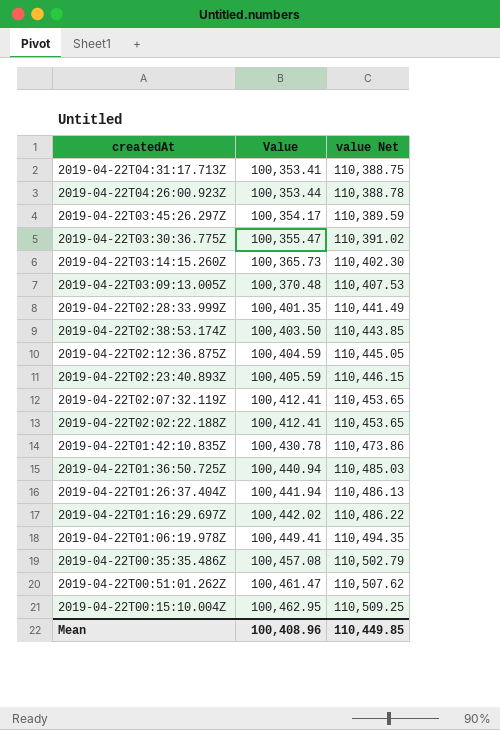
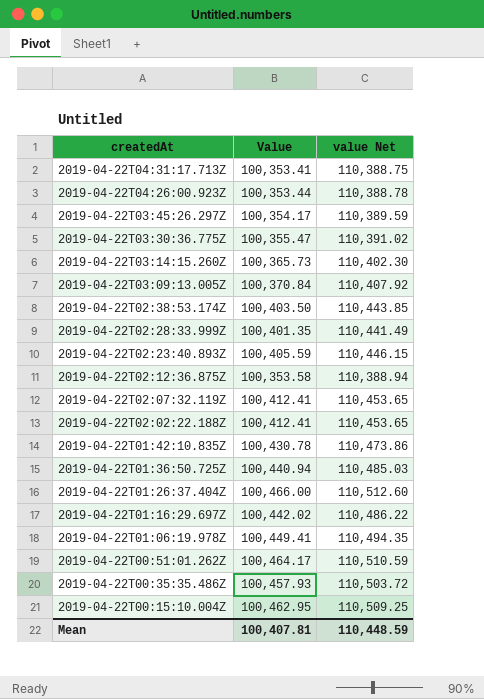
row order: Value ascending -> createdAt descending
2019-04-22T03:09:13.005Z | Value: 100,370.48 -> 100,370.84
2019-04-22T03:09:13.005Z | value Net: 110,407.53 -> 110,407.92
2019-04-22T02:12:36.875Z | Value: 100,404.59 -> 100,353.58
2019-04-22T02:12:36.875Z | value Net: 110,445.05 -> 110,388.94
2019-04-22T01:26:37.404Z | Value: 100,441.94 -> 100,466.00
2019-04-22T01:26:37.404Z | value Net: 110,486.13 -> 110,512.60
2019-04-22T00:51:01.262Z | Value: 100,461.47 -> 100,464.17
2019-04-22T00:51:01.262Z | value Net: 110,507.62 -> 110,510.59
2019-04-22T00:35:35.486Z | Value: 100,457.08 -> 100,457.93
2019-04-22T00:35:35.486Z | value Net: 110,502.79 -> 110,503.72
Mean | Value: 100,408.96 -> 100,407.81
Mean | value Net: 110,449.85 -> 110,448.59

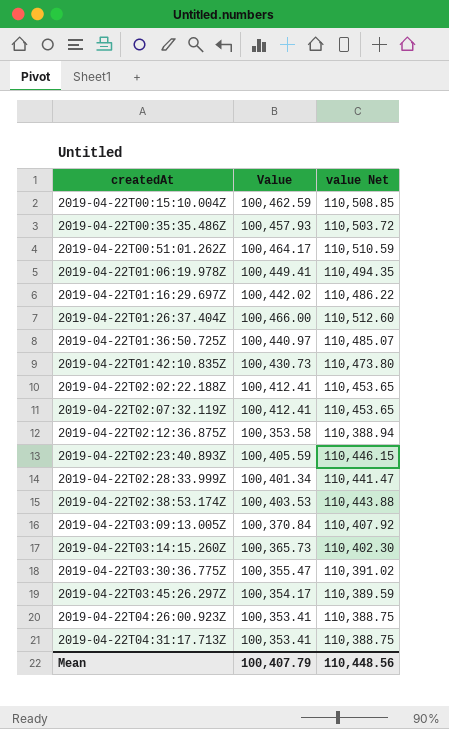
row order: createdAt descending -> createdAt ascending
2019-04-22T00:15:10.004Z | Value: 100,462.95 -> 100,462.59
2019-04-22T00:15:10.004Z | value Net: 110,509.25 -> 110,508.85
2019-04-22T01:36:50.725Z | Value: 100,440.94 -> 100,440.97
2019-04-22T01:36:50.725Z | value Net: 110,485.03 -> 110,485.07
2019-04-22T01:42:10.835Z | Value: 100,430.78 -> 100,430.73
2019-04-22T01:42:10.835Z | value Net: 110,473.86 -> 110,473.80
2019-04-22T02:28:33.999Z | Value: 100,401.35 -> 100,401.34
2019-04-22T02:28:33.999Z | value Net: 110,441.49 -> 110,441.47
2019-04-22T02:38:53.174Z | Value: 100,403.50 -> 100,403.53
2019-04-22T02:38:53.174Z | value Net: 110,443.85 -> 110,443.88
2019-04-22T04:26:00.923Z | Value: 100,353.44 -> 100,353.41
2019-04-22T04:26:00.923Z | value Net: 110,388.78 -> 110,388.75
Mean | Value: 100,407.81 -> 100,407.79
Mean | value Net: 110,448.59 -> 110,448.56

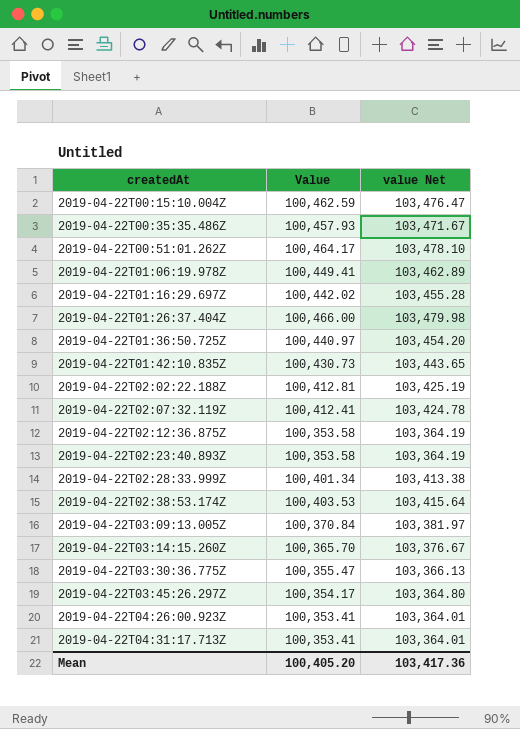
column value Net | formula: [Value] * 1.1 -> [Value] * 1.03
2019-04-22T02:02:22.188Z | Value: 100,412.41 -> 100,412.81
2019-04-22T02:23:40.893Z | Value: 100,405.59 -> 100,353.58
2019-04-22T03:14:15.260Z | Value: 100,365.73 -> 100,365.70
Mean | Value: 100,407.79 -> 100,405.20
Mean | value Net: 110,448.56 -> 103,417.36

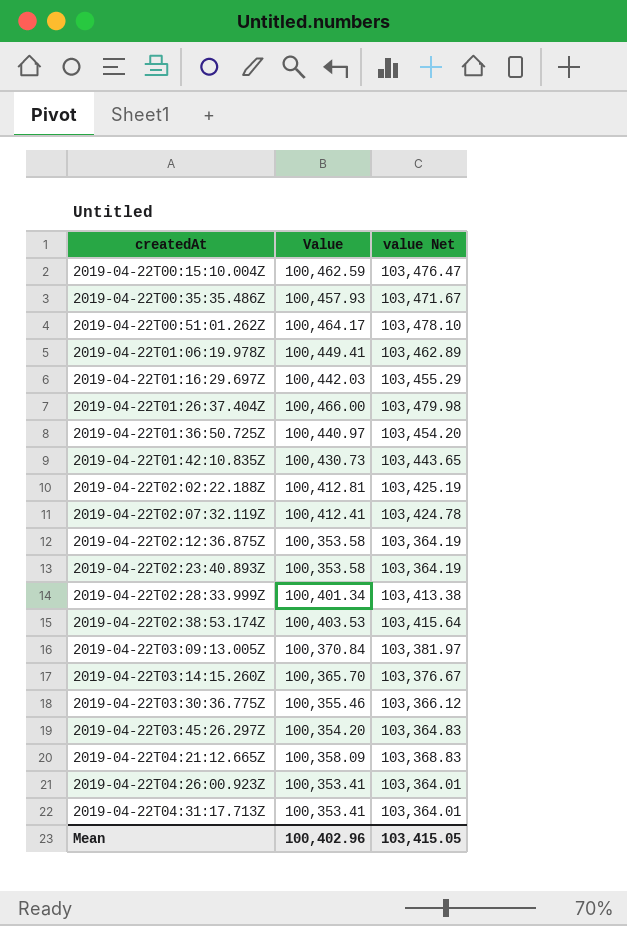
2019-04-22T01:16:29.697Z | Value: 100,442.02 -> 100,442.03
2019-04-22T01:16:29.697Z | value Net: 103,455.28 -> 103,455.29
2019-04-22T03:30:36.775Z | Value: 100,355.47 -> 100,355.46
2019-04-22T03:30:36.775Z | value Net: 103,366.13 -> 103,366.12
2019-04-22T03:45:26.297Z | Value: 100,354.17 -> 100,354.20
2019-04-22T03:45:26.297Z | value Net: 103,364.80 -> 103,364.83
row 2019-04-22T04:21:12.665Z: none -> 100,358.09 | 103,368.83
Mean | Value: 100,405.20 -> 100,402.96
Mean | value Net: 103,417.36 -> 103,415.05

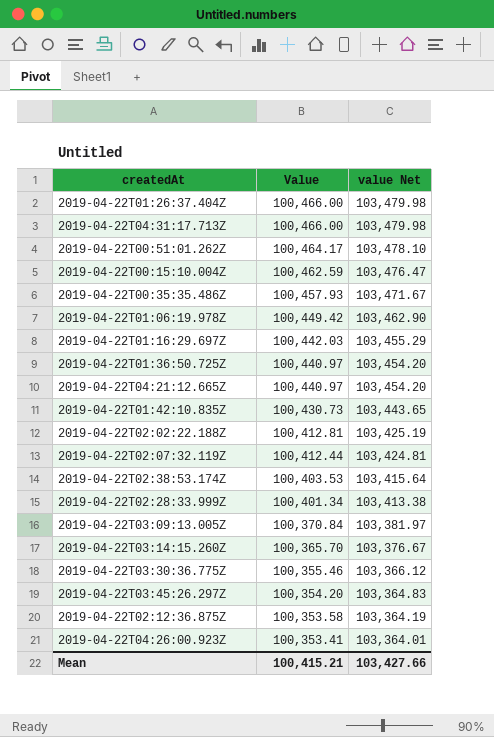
row order: createdAt ascending -> Value descending
row 2019-04-22T02:23:40.893Z: 100,353.58 | 103,364.19 -> none
2019-04-22T04:31:17.713Z | Value: 100,353.41 -> 100,466.00
2019-04-22T04:31:17.713Z | value Net: 103,364.01 -> 103,479.98
2019-04-22T01:06:19.978Z | Value: 100,449.41 -> 100,449.42
2019-04-22T01:06:19.978Z | value Net: 103,462.89 -> 103,462.90
2019-04-22T04:21:12.665Z | Value: 100,358.09 -> 100,440.97
2019-04-22T04:21:12.665Z | value Net: 103,368.83 -> 103,454.20
2019-04-22T02:07:32.119Z | Value: 100,412.41 -> 100,412.44
2019-04-22T02:07:32.119Z | value Net: 103,424.78 -> 103,424.81
Mean | Value: 100,402.96 -> 100,415.21
Mean | value Net: 103,415.05 -> 103,427.66

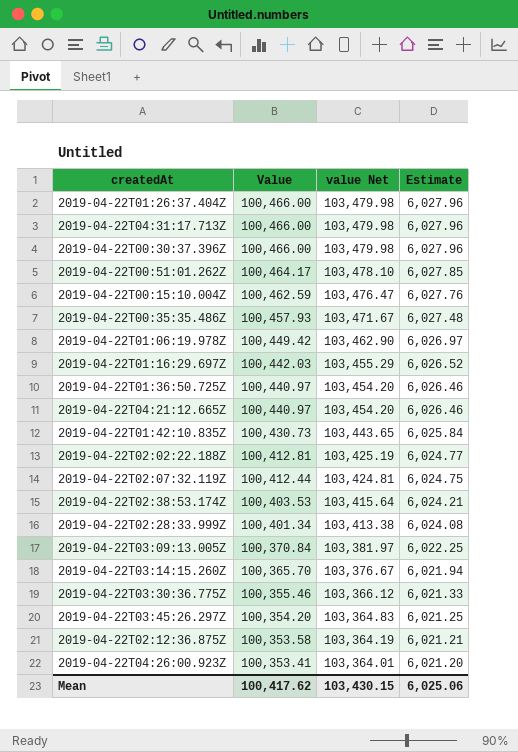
column Estimate | formula: none -> [Value] * 0.06
row 2019-04-22T00:30:37.396Z: none -> 100,466.00 | 103,479.98 | 6,027.96
Mean | Value: 100,415.21 -> 100,417.62
Mean | value Net: 103,427.66 -> 103,430.15

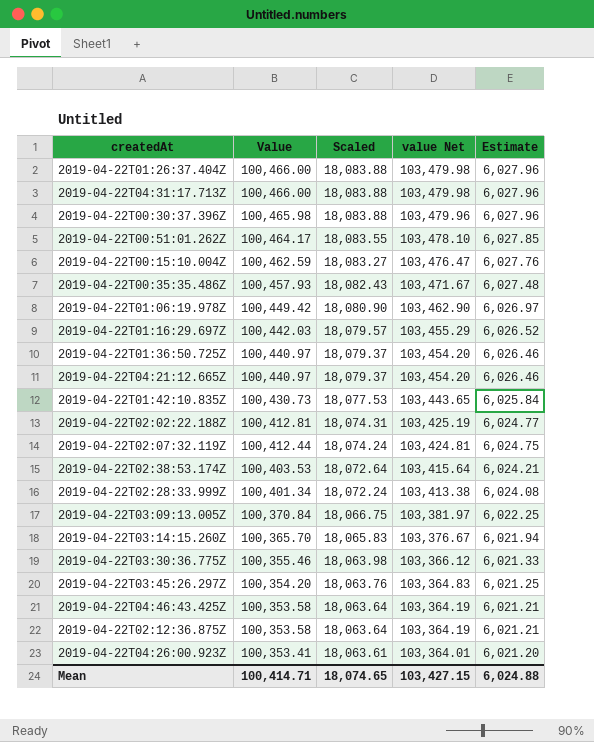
column Scaled | formula: none -> [Value] * 0.18
2019-04-22T00:30:37.396Z | Value: 100,466.00 -> 100,465.98
2019-04-22T00:30:37.396Z | value Net: 103,479.98 -> 103,479.96
row 2019-04-22T04:46:43.425Z: none -> 100,353.58 | 18,063.64 | 103,364.19 | 6,021.21
Mean | Value: 100,417.62 -> 100,414.71
Mean | value Net: 103,430.15 -> 103,427.15
Mean | Estimate: 6,025.06 -> 6,024.88

